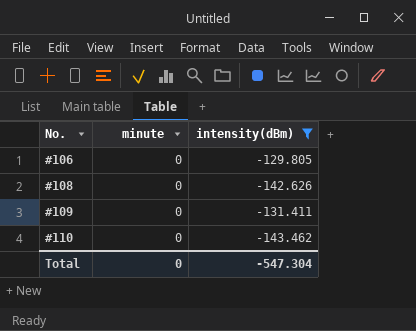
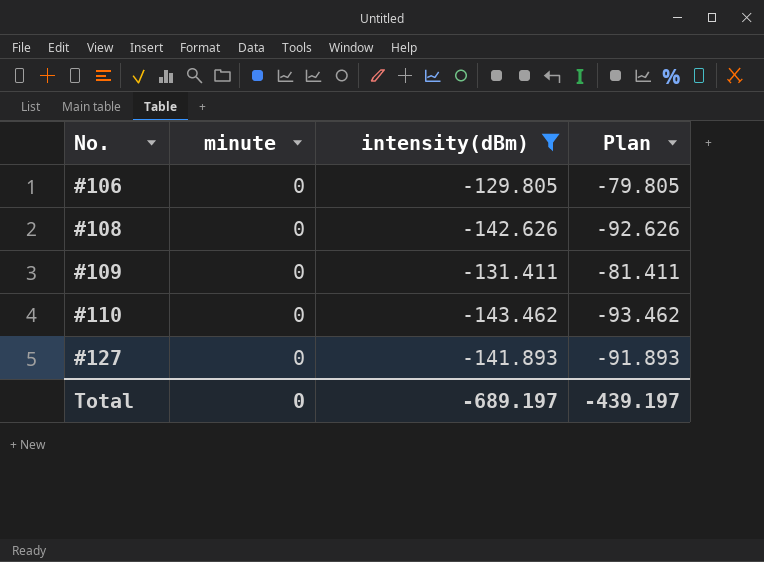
column Plan | formula: none -> [intensity(dBm)] + 50
row #127: none -> 0 | -141.893 | -91.893
Total | intensity(dBm): -547.304 -> -689.197

